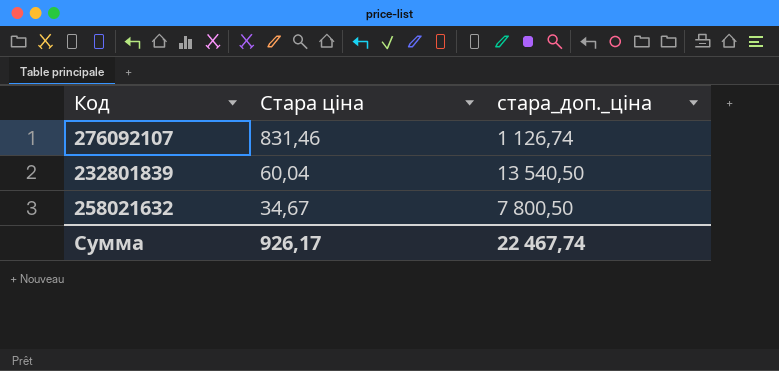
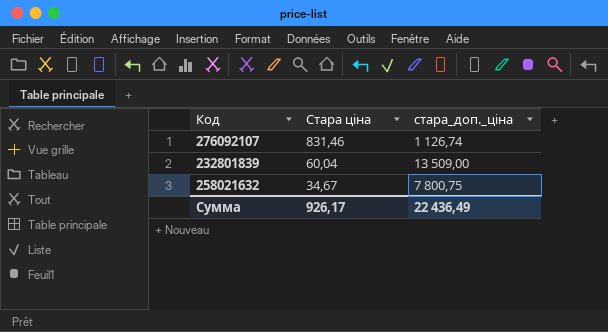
232801839 | стара_доп._ціна: 13 540,50 -> 13 509,00
258021632 | стара_доп._ціна: 7 800,50 -> 7 800,75
Сумма | стара_доп._ціна: 22 467,74 -> 22 436,49

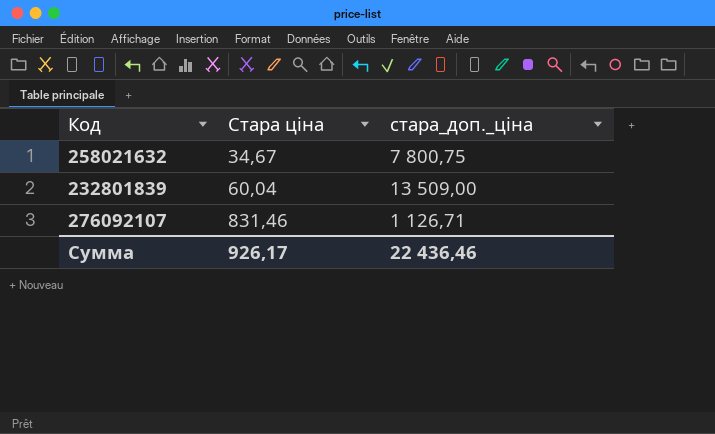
row order: Стара ціна descending -> Стара ціна ascending
276092107 | стара_доп._ціна: 1 126,74 -> 1 126,71
Сумма | стара_доп._ціна: 22 436,49 -> 22 436,46

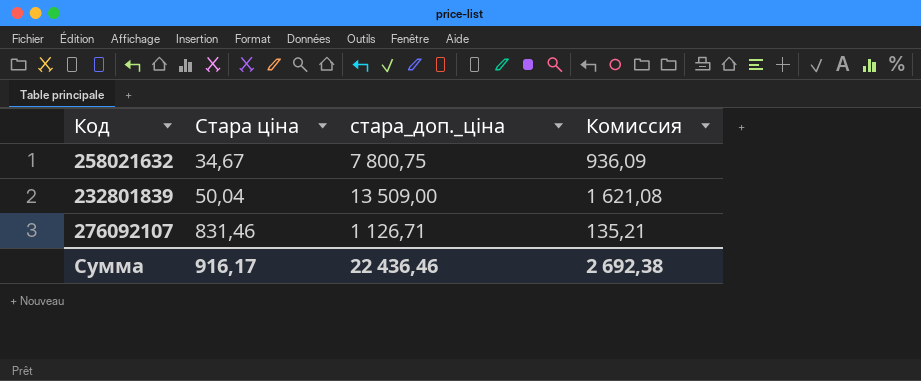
column Комиссия | formula: none -> [стара_доп._ціна] * 0,12
232801839 | Стара ціна: 60,04 -> 50,04
Сумма | Стара ціна: 926,17 -> 916,17

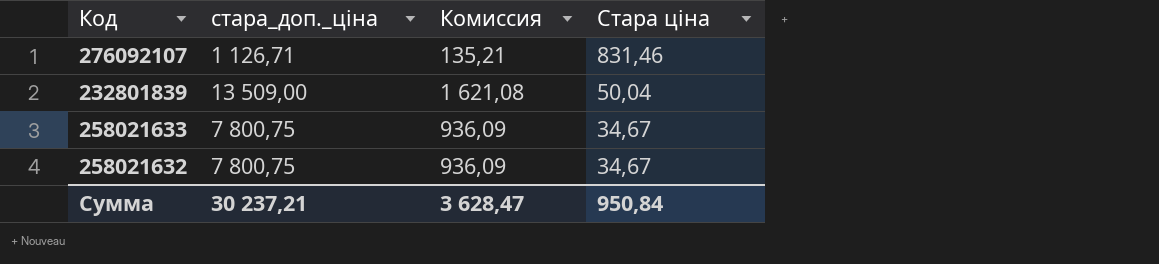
row order: Стара ціна ascending -> Стара ціна descending
column Стара ціна | position: 2 -> 4
row 258021633: none -> 7 800,75 | 936,09 | 34,67
Сумма | стара_доп._ціна: 22 436,46 -> 30 237,21
Сумма | Комиссия: 2 692,38 -> 3 628,47
Сумма | Стара ціна: 916,17 -> 950,84

